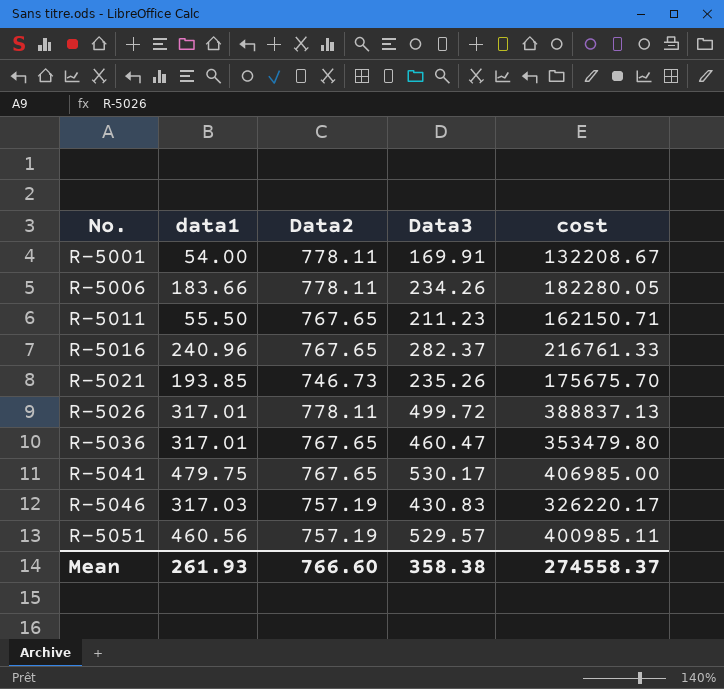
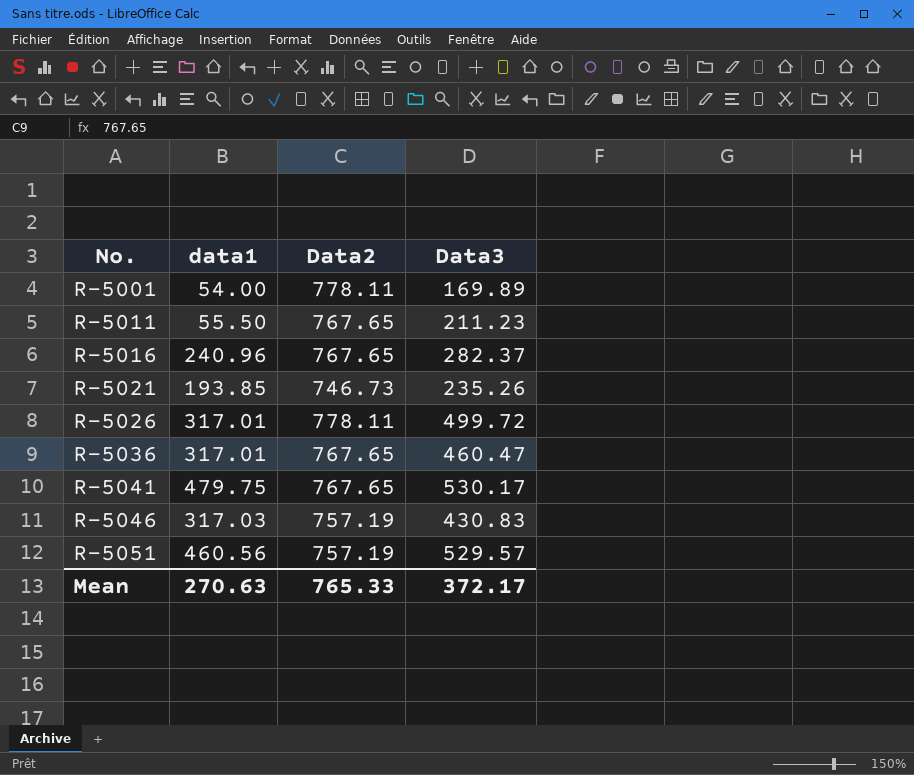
column cost | formula: [Data2] * [Data3] -> none
row R-5006: 183.66 | 778.11 | 234.26 | 182280.05 -> none
R-5001 | Data3: 169.91 -> 169.89
Mean | data1: 261.93 -> 270.63
Mean | Data2: 766.60 -> 765.33
Mean | Data3: 358.38 -> 372.17

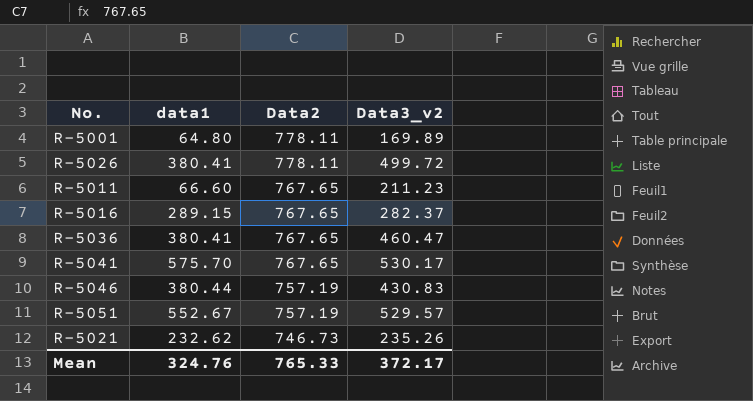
row order: No. ascending -> Data2 descending
column name: Data3 -> Data3_v2
R-5001 | data1: 54.00 -> 64.80
R-5026 | data1: 317.01 -> 380.41
R-5011 | data1: 55.50 -> 66.60
R-5016 | data1: 240.96 -> 289.15
R-5036 | data1: 317.01 -> 380.41
R-5041 | data1: 479.75 -> 575.70
R-5046 | data1: 317.03 -> 380.44
R-5051 | data1: 460.56 -> 552.67
R-5021 | data1: 193.85 -> 232.62
Mean | data1: 270.63 -> 324.76

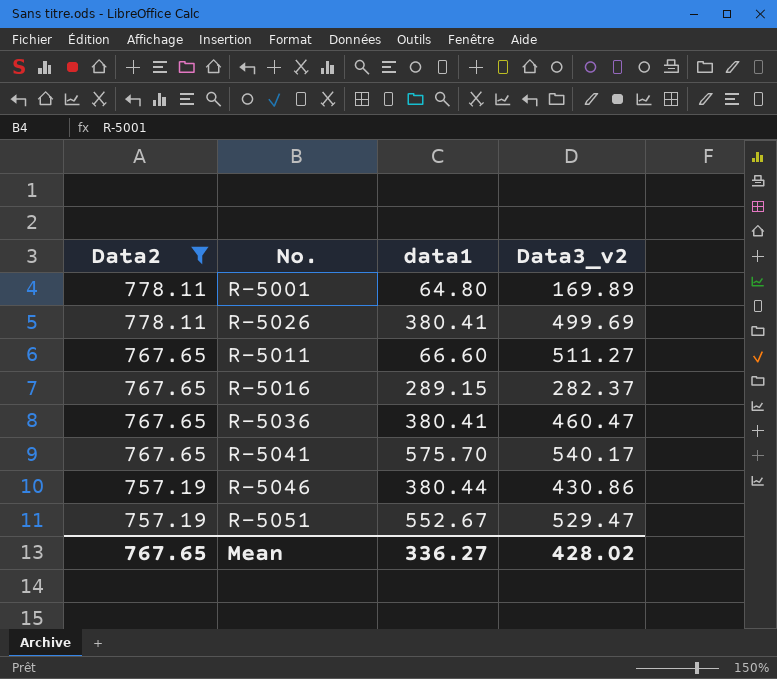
filter: none -> Data2 != 746.73
column Data2 | position: 3 -> 1
R-5026 | Data3_v2: 499.72 -> 499.69
R-5011 | Data3_v2: 211.23 -> 511.27
R-5041 | Data3_v2: 530.17 -> 540.17
R-5046 | Data3_v2: 430.83 -> 430.86
R-5051 | Data3_v2: 529.57 -> 529.47
Mean | Data2: 765.33 -> 767.65
Mean | data1: 324.76 -> 336.27
Mean | Data3_v2: 372.17 -> 428.02

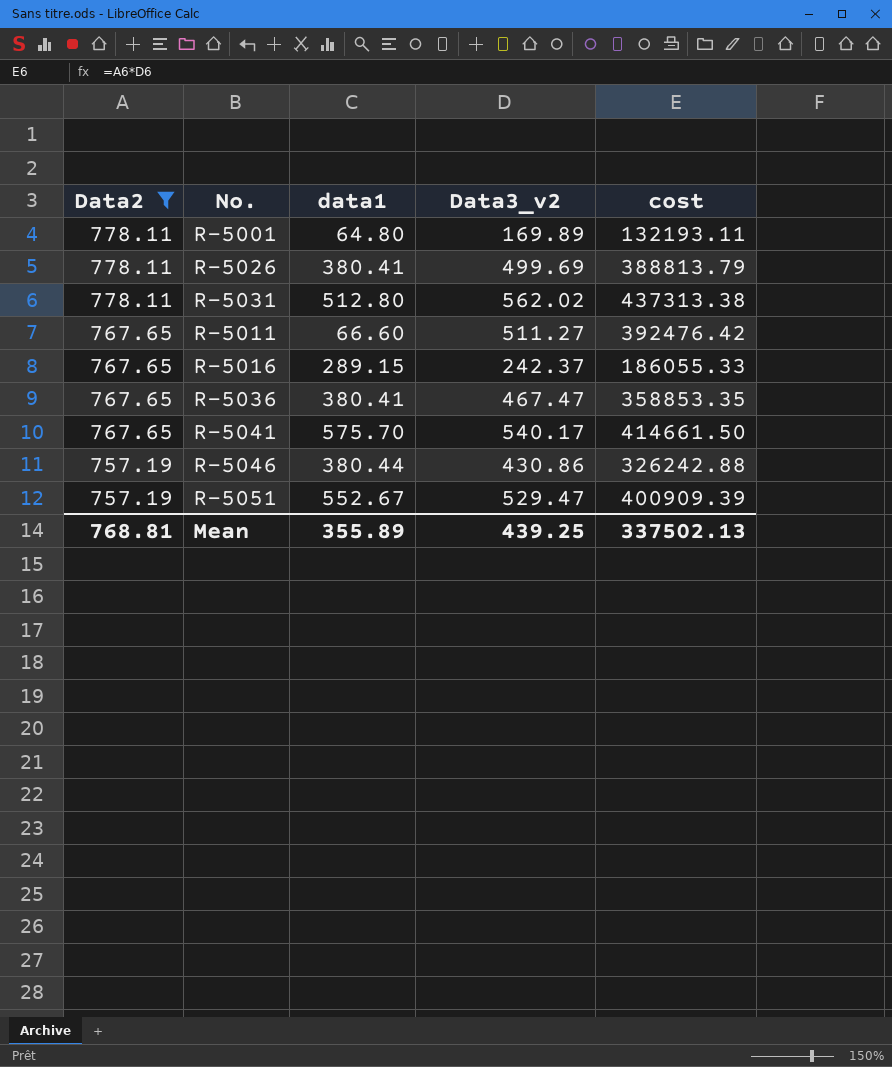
column cost | formula: none -> [Data2] * [Data3_v2]
row R-5031: none -> 778.11 | 512.80 | 562.02 | 437313.38
R-5016 | Data3_v2: 282.37 -> 242.37
R-5036 | Data3_v2: 460.47 -> 467.47
Mean | Data2: 767.65 -> 768.81
Mean | data1: 336.27 -> 355.89
Mean | Data3_v2: 428.02 -> 439.25

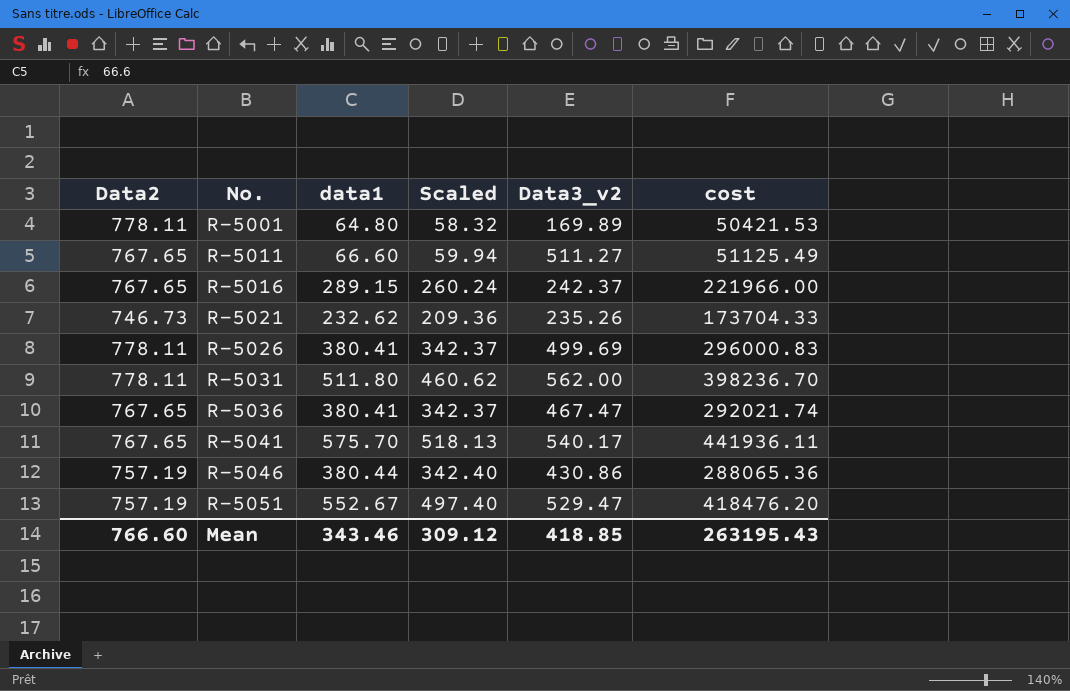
filter: Data2 != 746.73 -> none
row order: Data2 descending -> No. ascending
column Scaled | formula: none -> [data1] * 0.9
column cost | formula: [Data2] * [Data3_v2] -> [Data2] * [data1]
R-5031 | data1: 512.80 -> 511.80
R-5031 | Data3_v2: 562.02 -> 562.00
Mean | Data2: 768.81 -> 766.60
Mean | data1: 355.89 -> 343.46
Mean | Data3_v2: 439.25 -> 418.85
Mean | cost: 337502.13 -> 263195.43

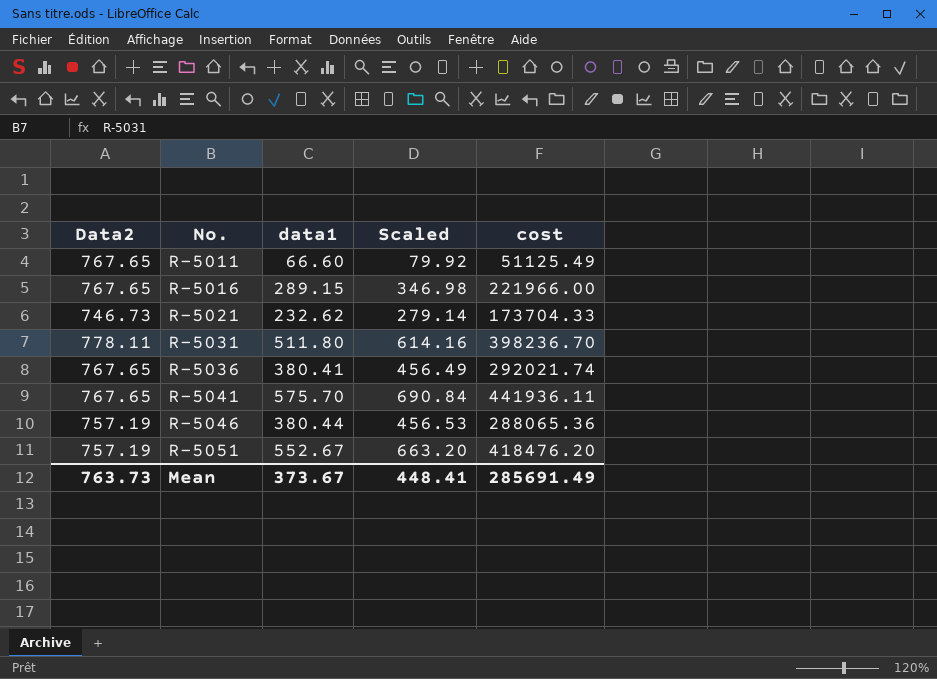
column Data3_v2 | position: 5 -> none
column Scaled | formula: [data1] * 0.9 -> [data1] * 1.2
row R-5001: 778.11 | 64.80 | 58.32 | 169.89 | 50421.53 -> none
row R-5026: 778.11 | 380.41 | 342.37 | 499.69 | 296000.83 -> none
Mean | Data2: 766.60 -> 763.73
Mean | data1: 343.46 -> 373.67
Mean | Scaled: 309.12 -> 448.41
Mean | cost: 263195.43 -> 285691.49

